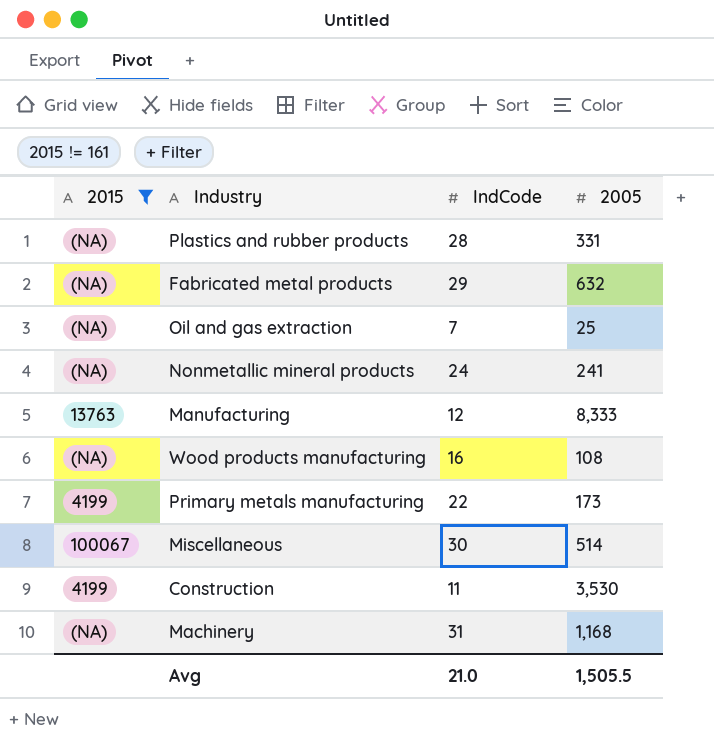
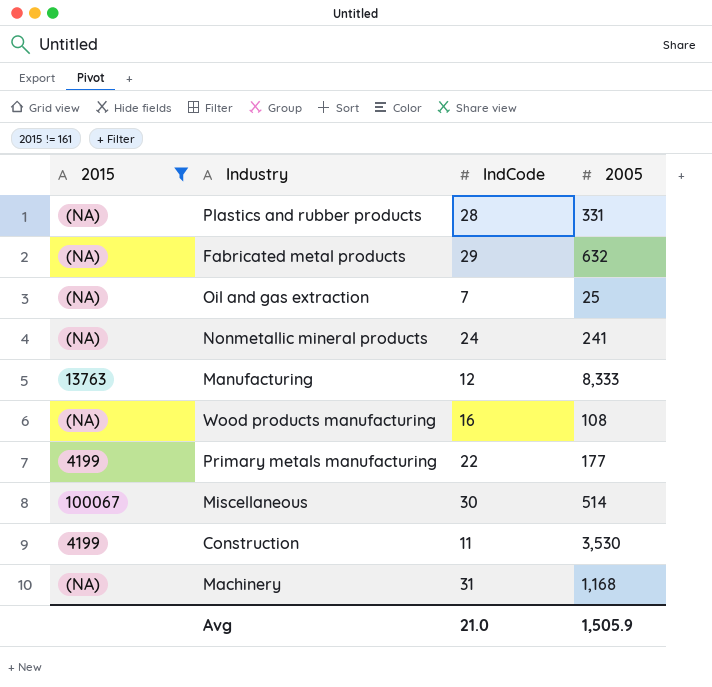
Primary metals manufacturing | 2005: 173 -> 177
Avg | 2005: 1,505.5 -> 1,505.9

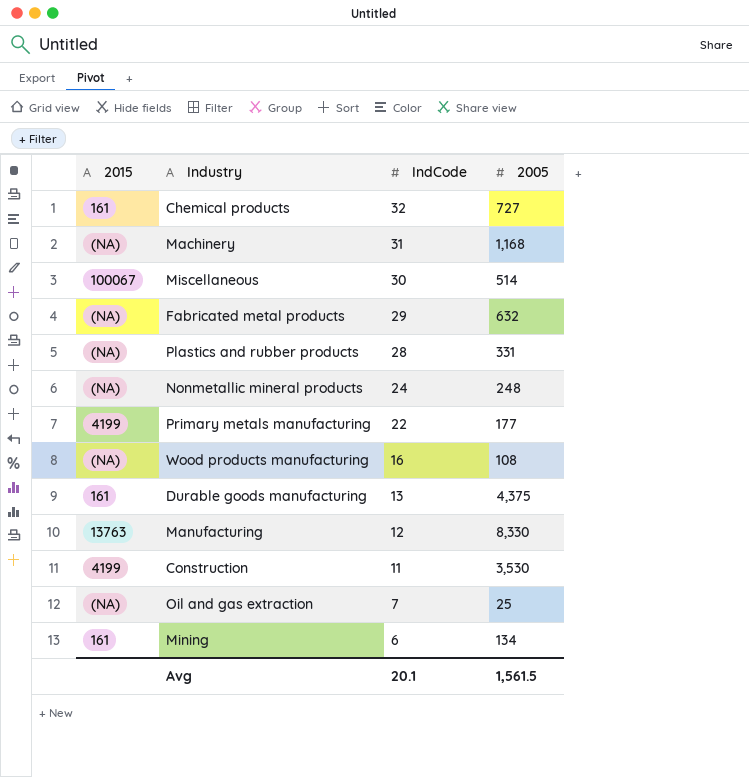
filter: 2015 != 161 -> none
row order: none -> IndCode descending
Nonmetallic mineral products | 2005: 241 -> 248
Manufacturing | 2005: 8,333 -> 8,330
Avg | IndCode: 21.0 -> 20.1
Avg | 2005: 1,505.9 -> 1,561.5

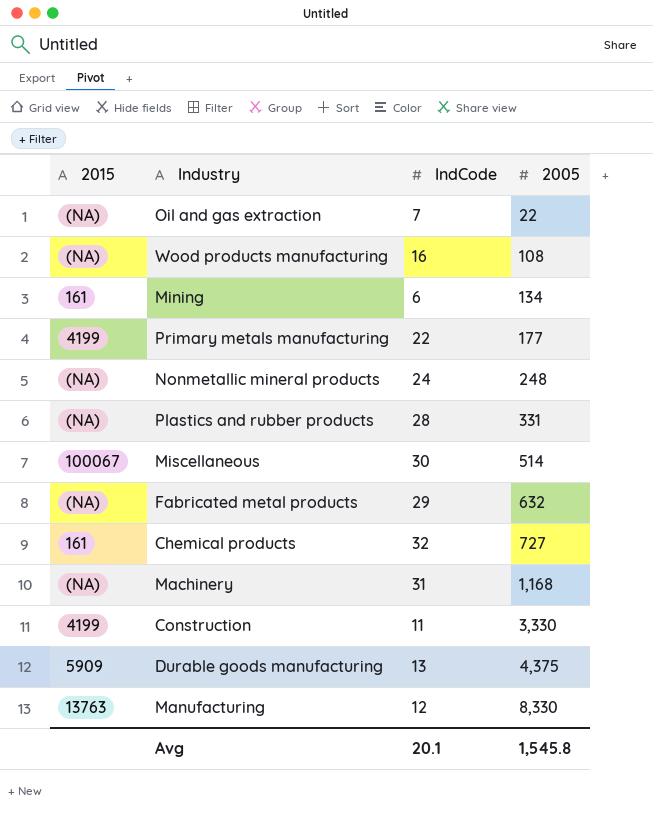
row order: IndCode descending -> 2005 ascending
Oil and gas extraction | 2005: 25 -> 22
Construction | 2005: 3,530 -> 3,330
Durable goods manufacturing | 2015: 161 -> 5909
Avg | 2005: 1,561.5 -> 1,545.8

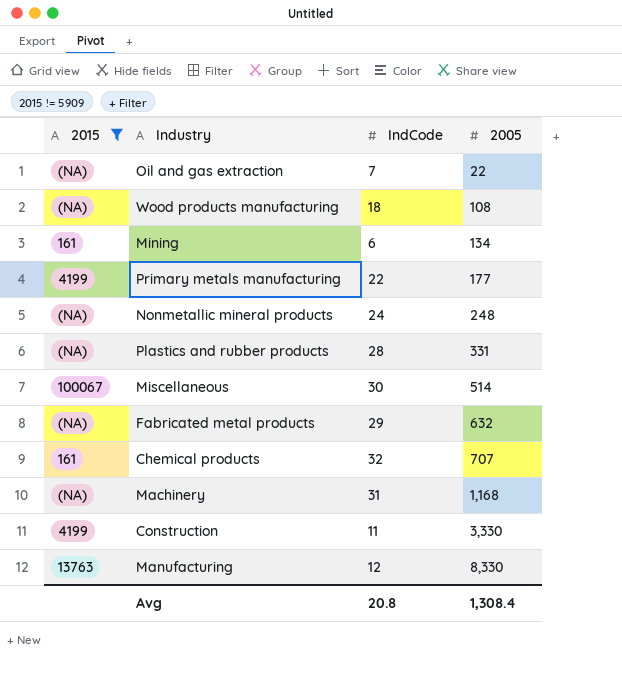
filter: none -> 2015 != 5909
Wood products manufacturing | IndCode: 16 -> 18
Chemical products | 2005: 727 -> 707
Avg | IndCode: 20.1 -> 20.8
Avg | 2005: 1,545.8 -> 1,308.4

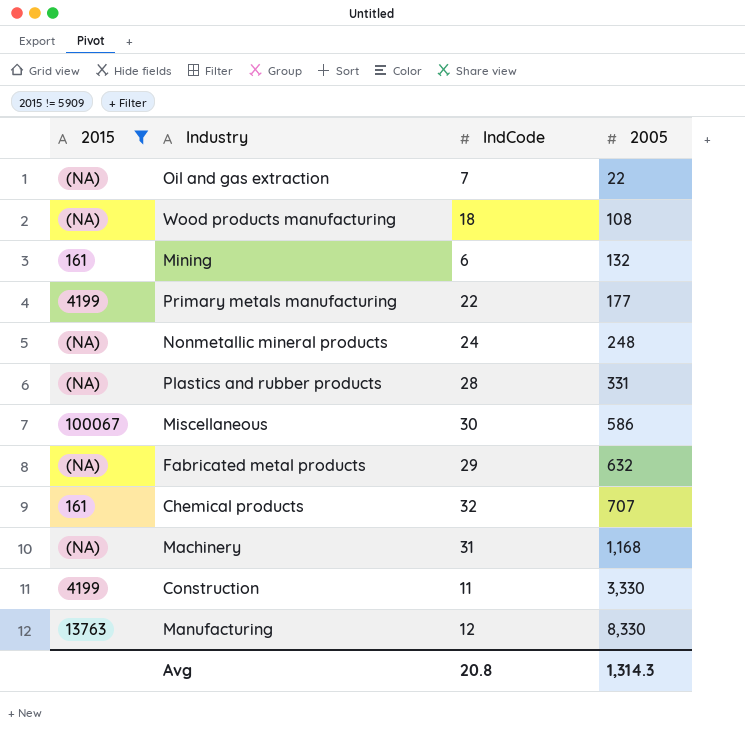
Mining | 2005: 134 -> 132
Miscellaneous | 2005: 514 -> 586
Avg | 2005: 1,308.4 -> 1,314.3

